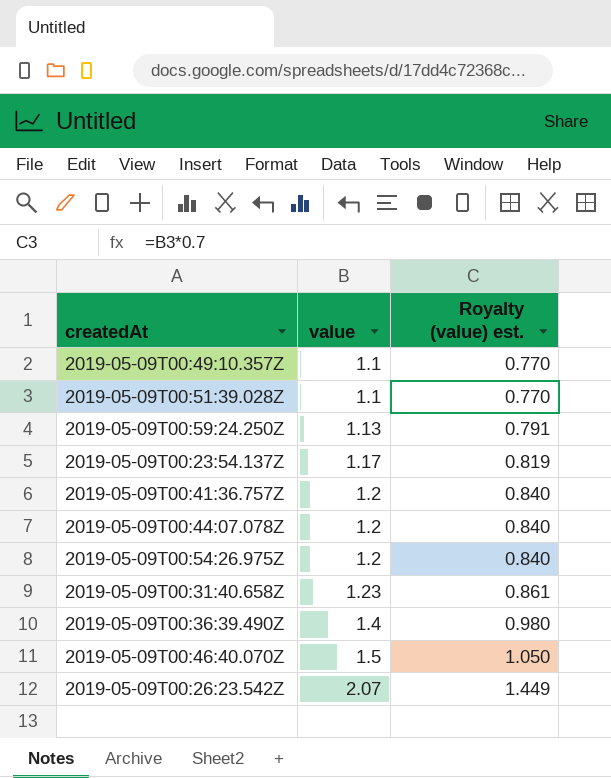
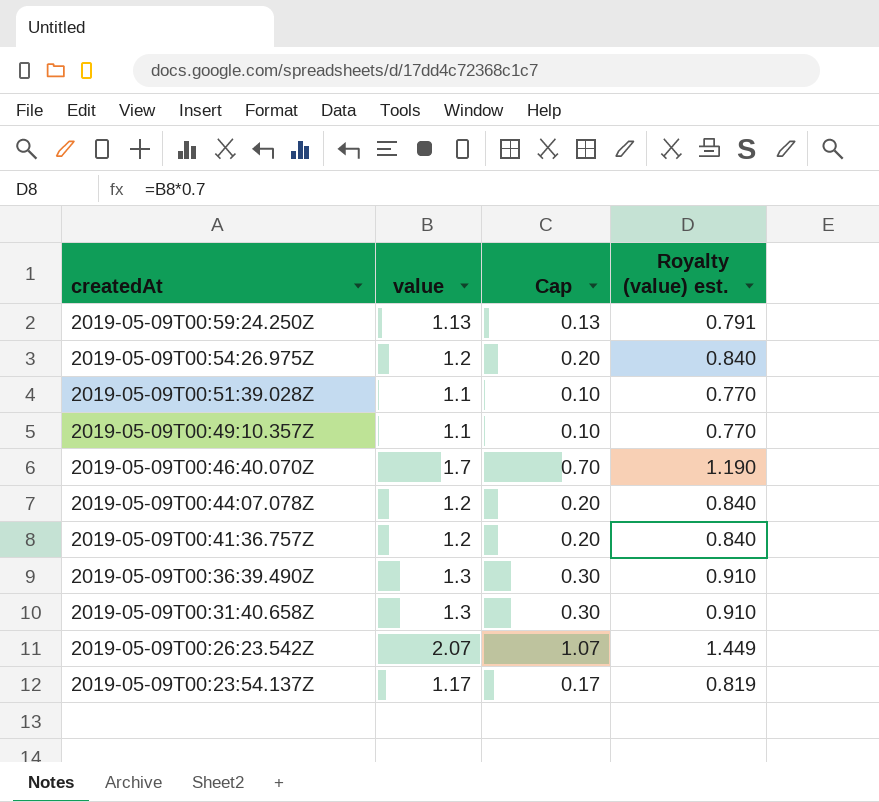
row order: value ascending -> createdAt descending
column Cap | formula: none -> [value] - 1
2019-05-09T00:46:40.070Z | value: 1.5 -> 1.7
2019-05-09T00:46:40.070Z | Royalty (value) est.: 1.050 -> 1.190
2019-05-09T00:36:39.490Z | value: 1.4 -> 1.3
2019-05-09T00:36:39.490Z | Royalty (value) est.: 0.980 -> 0.910
2019-05-09T00:31:40.658Z | value: 1.23 -> 1.3
2019-05-09T00:31:40.658Z | Royalty (value) est.: 0.861 -> 0.910

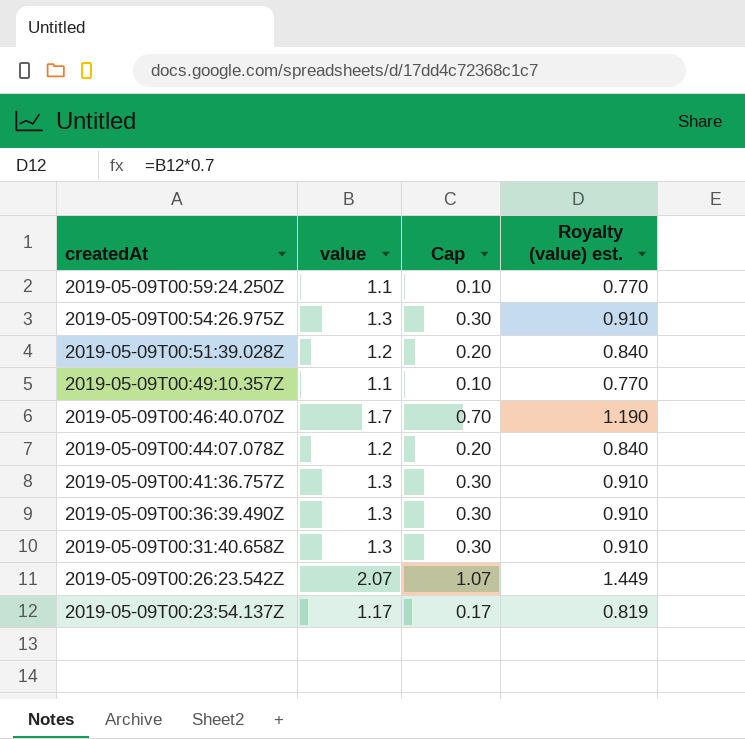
2019-05-09T00:59:24.250Z | value: 1.13 -> 1.1
2019-05-09T00:59:24.250Z | Cap: 0.13 -> 0.10
2019-05-09T00:59:24.250Z | Royalty (value) est.: 0.791 -> 0.770
2019-05-09T00:54:26.975Z | value: 1.2 -> 1.3
2019-05-09T00:54:26.975Z | Cap: 0.20 -> 0.30
2019-05-09T00:54:26.975Z | Royalty (value) est.: 0.840 -> 0.910
2019-05-09T00:51:39.028Z | value: 1.1 -> 1.2
2019-05-09T00:51:39.028Z | Cap: 0.10 -> 0.20
2019-05-09T00:51:39.028Z | Royalty (value) est.: 0.770 -> 0.840
2019-05-09T00:41:36.757Z | value: 1.2 -> 1.3
2019-05-09T00:41:36.757Z | Cap: 0.20 -> 0.30
2019-05-09T00:41:36.757Z | Royalty (value) est.: 0.840 -> 0.910

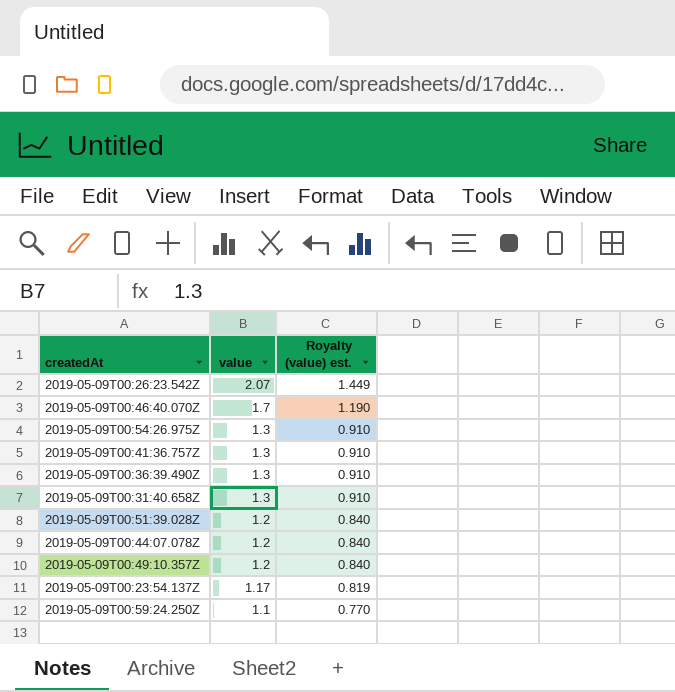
row order: createdAt descending -> value descending
column Cap | formula: [value] - 1 -> none
2019-05-09T00:49:10.357Z | value: 1.1 -> 1.2
2019-05-09T00:49:10.357Z | Royalty (value) est.: 0.770 -> 0.840

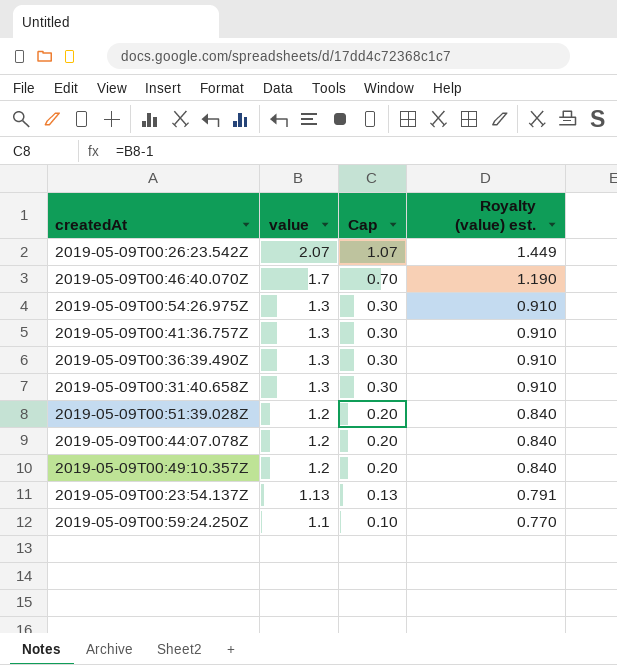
column Cap | formula: none -> [value] - 1
2019-05-09T00:23:54.137Z | value: 1.17 -> 1.13
2019-05-09T00:23:54.137Z | Royalty (value) est.: 0.819 -> 0.791

